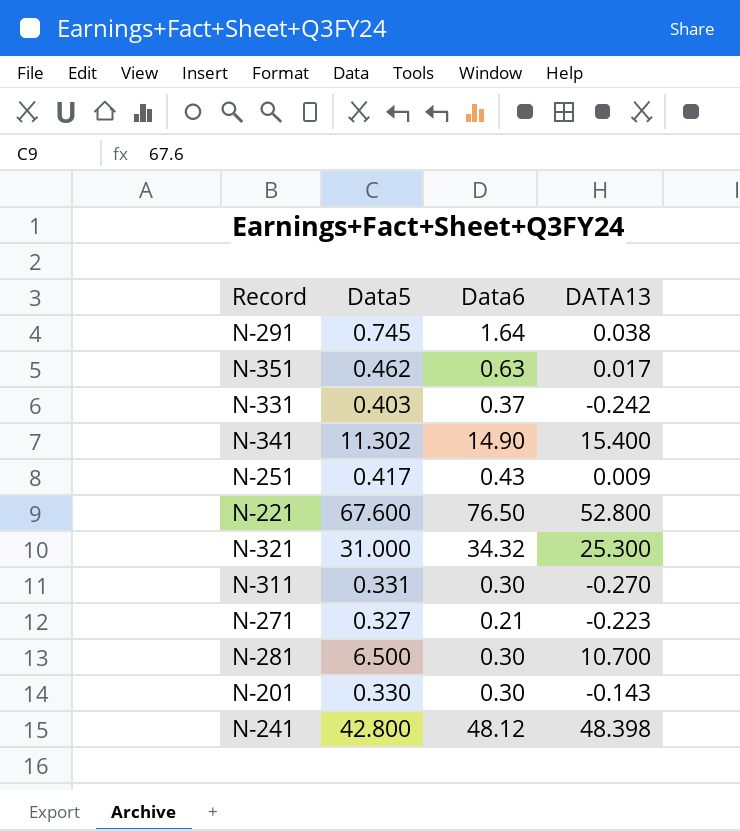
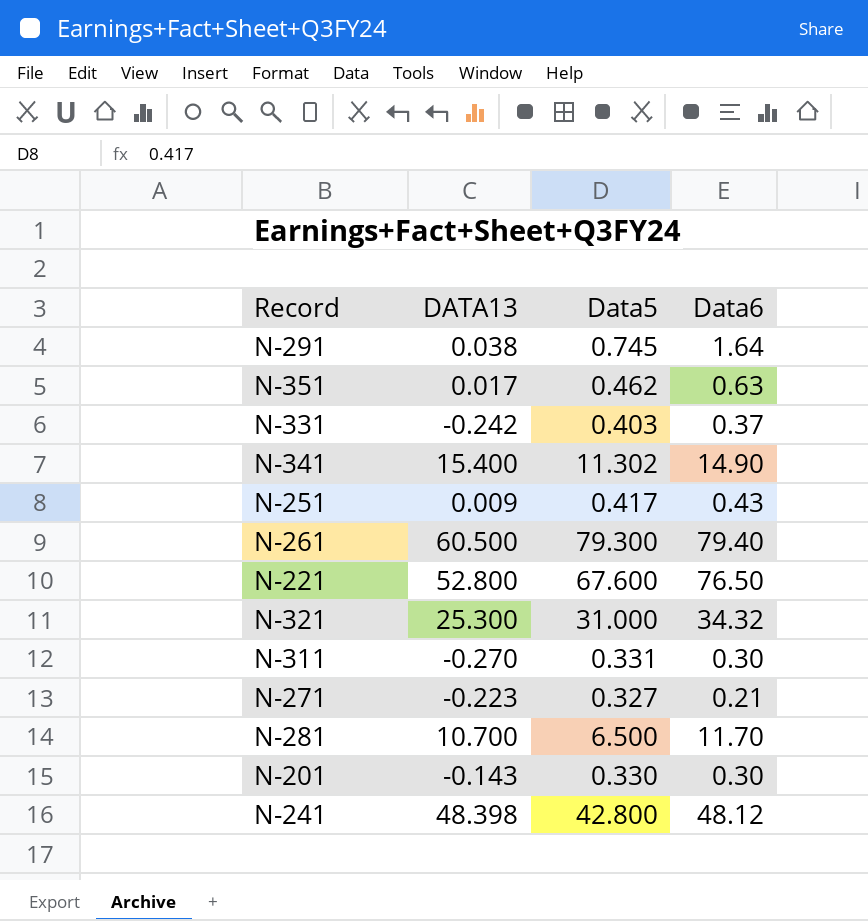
column DATA13 | position: 4 -> 2
row N-261: none -> 60.500 | 79.300 | 79.40
N-281 | Data6: 0.30 -> 11.70

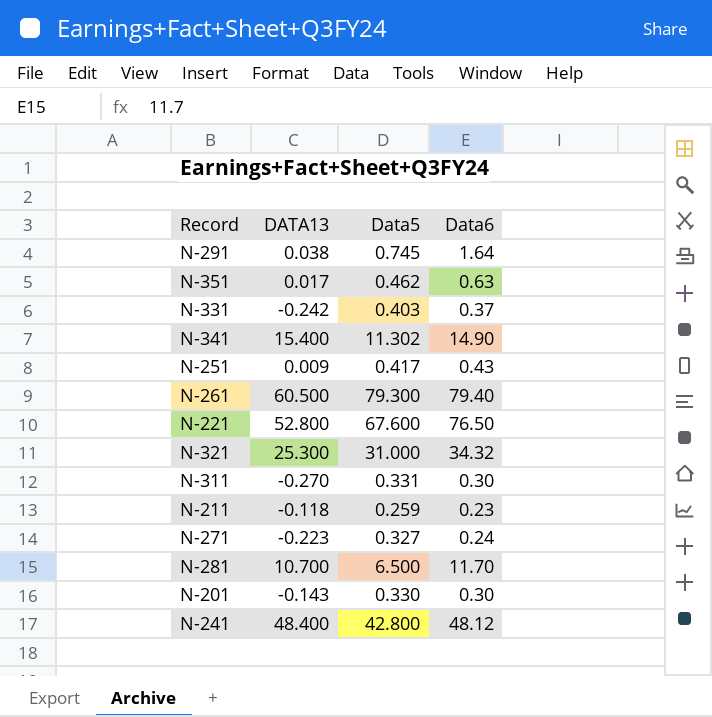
row N-211: none -> -0.118 | 0.259 | 0.23
N-271 | Data6: 0.21 -> 0.24
N-241 | DATA13: 48.398 -> 48.400

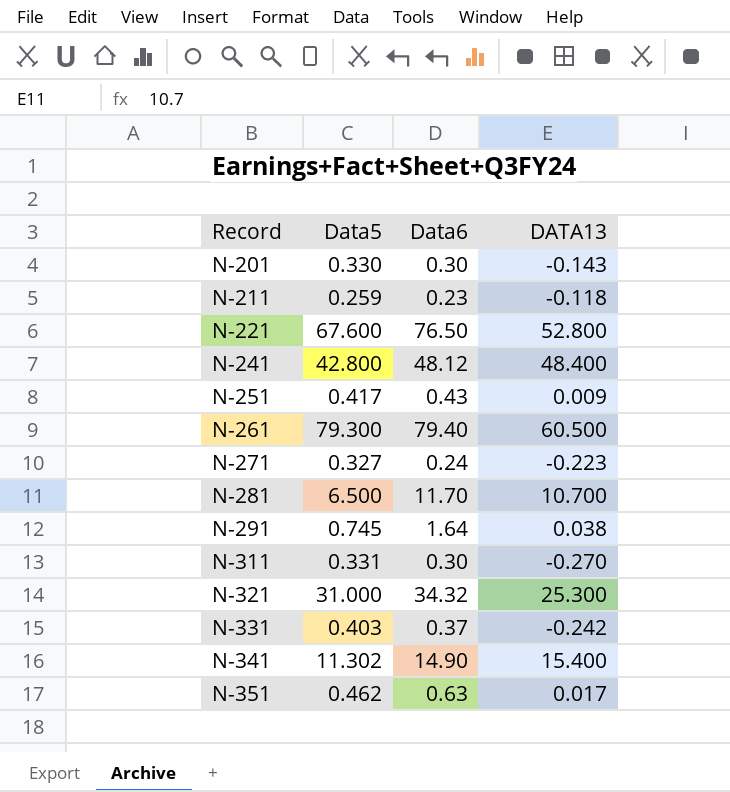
row order: none -> Record ascending
column DATA13 | position: 2 -> 4

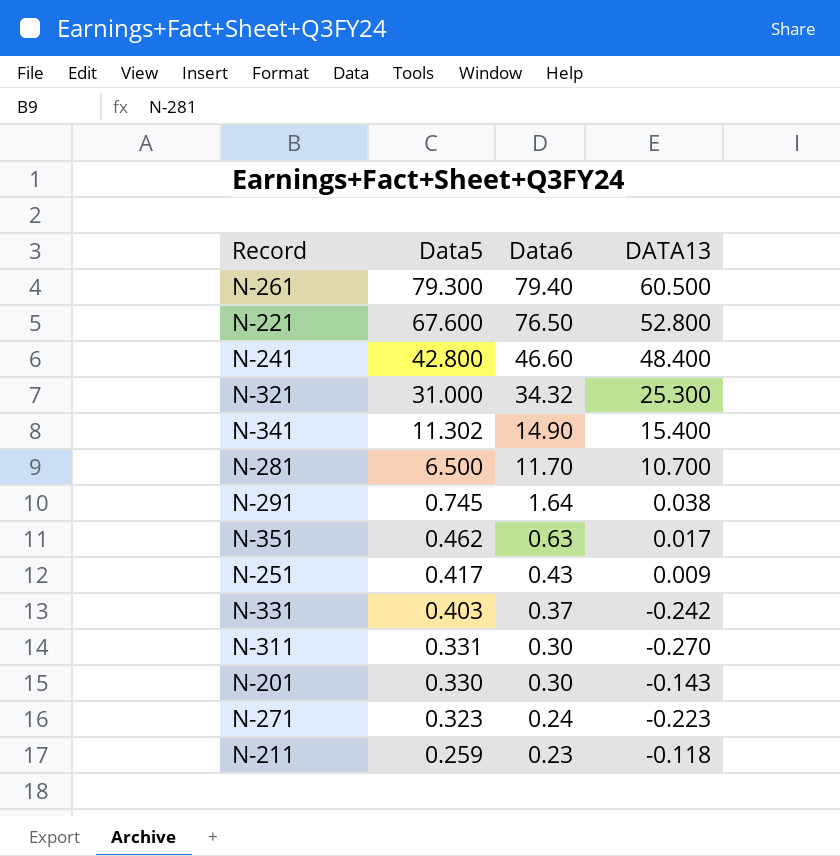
row order: Record ascending -> Data5 descending
N-241 | Data6: 48.12 -> 46.60
N-271 | Data5: 0.327 -> 0.323

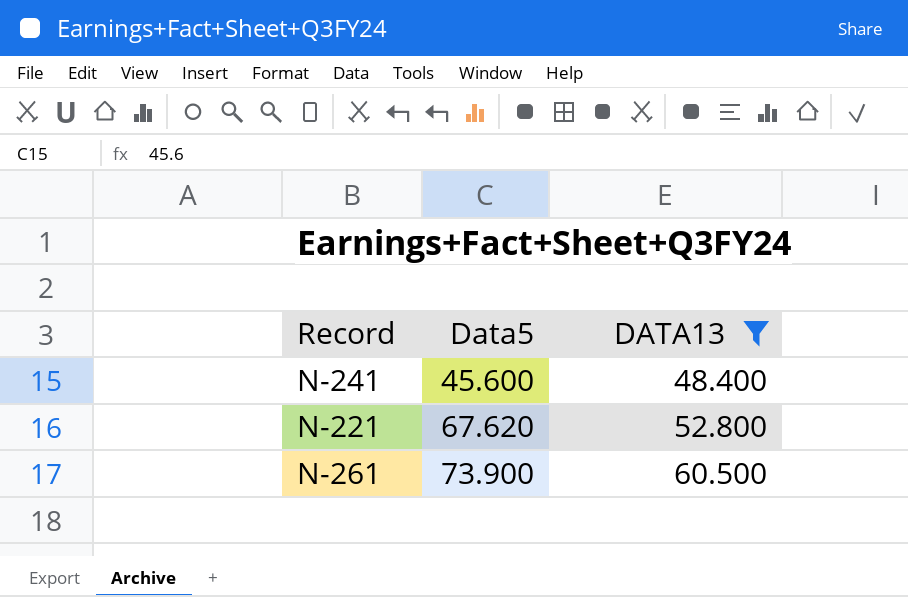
filter: none -> DATA13 >= 48.400
row order: Data5 descending -> Data5 ascending
column Data6 | position: 3 -> none
N-241 | Data5: 42.800 -> 45.600
N-221 | Data5: 67.600 -> 67.620
N-261 | Data5: 79.300 -> 73.900

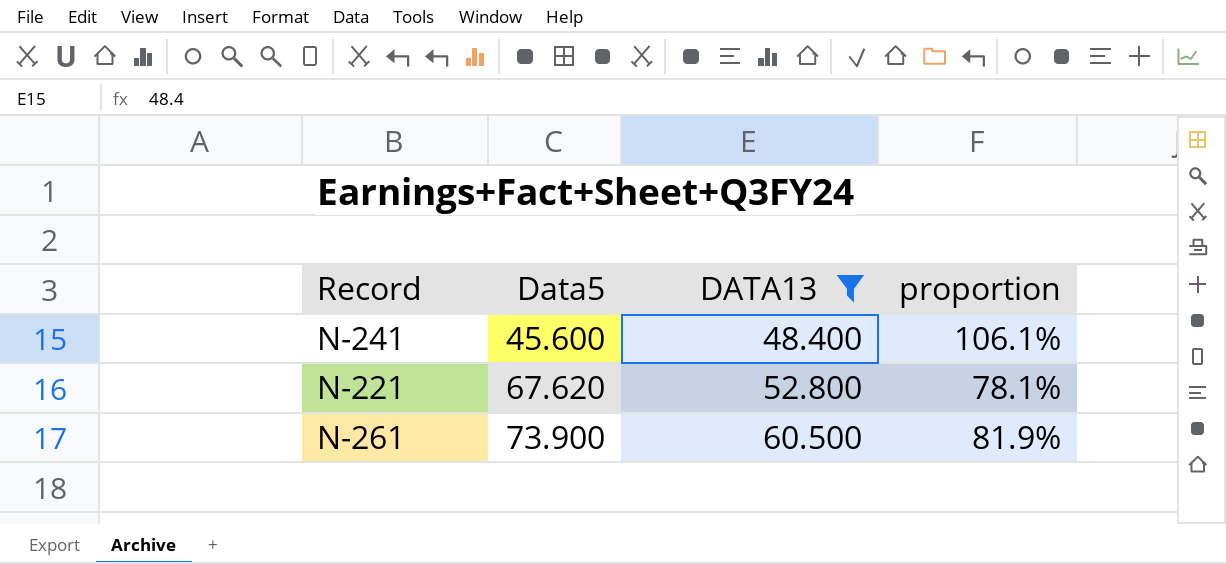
column proportion | formula: none -> [DATA13] / [Data5]

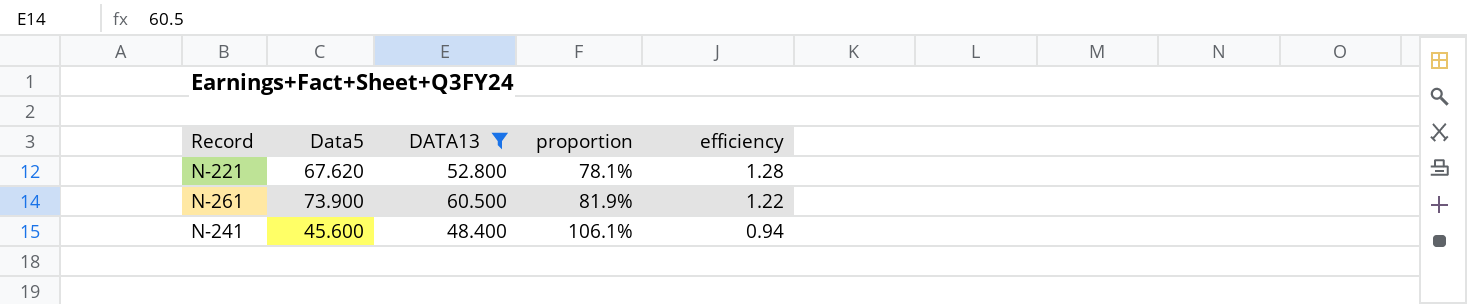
row order: Data5 ascending -> proportion ascending
column efficiency | formula: none -> [Data5] / [DATA13]

